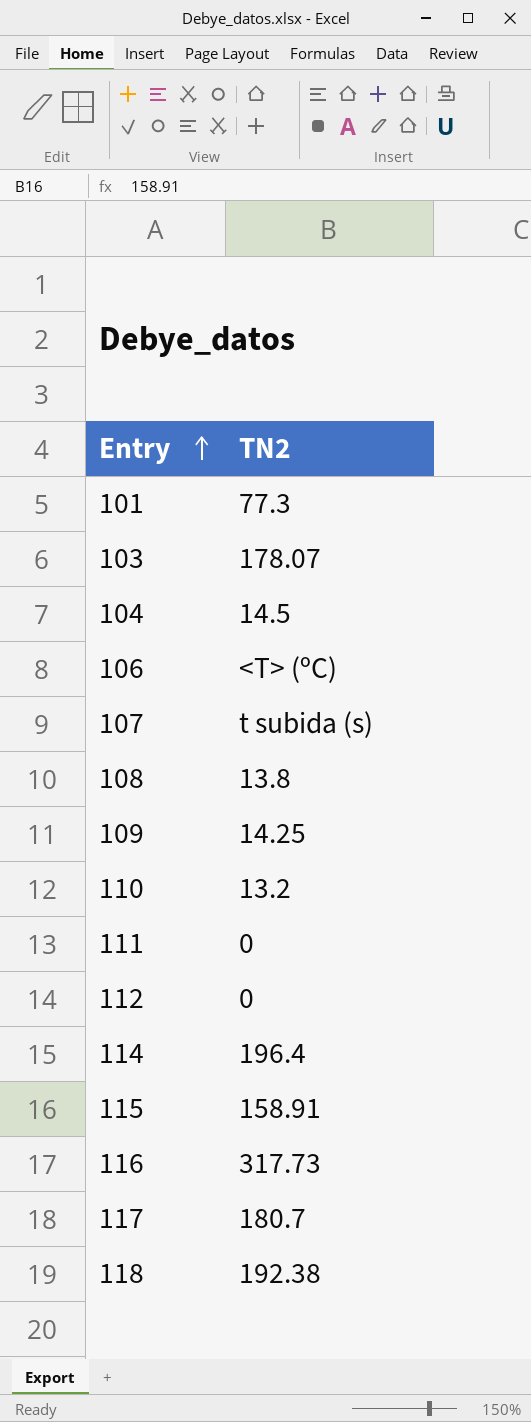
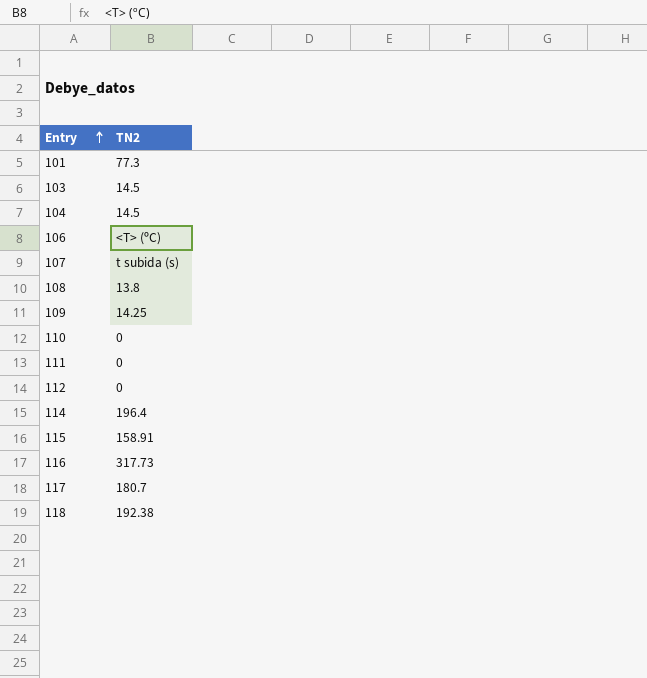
103 | TN2: 178.07 -> 14.5
110 | TN2: 13.2 -> 0

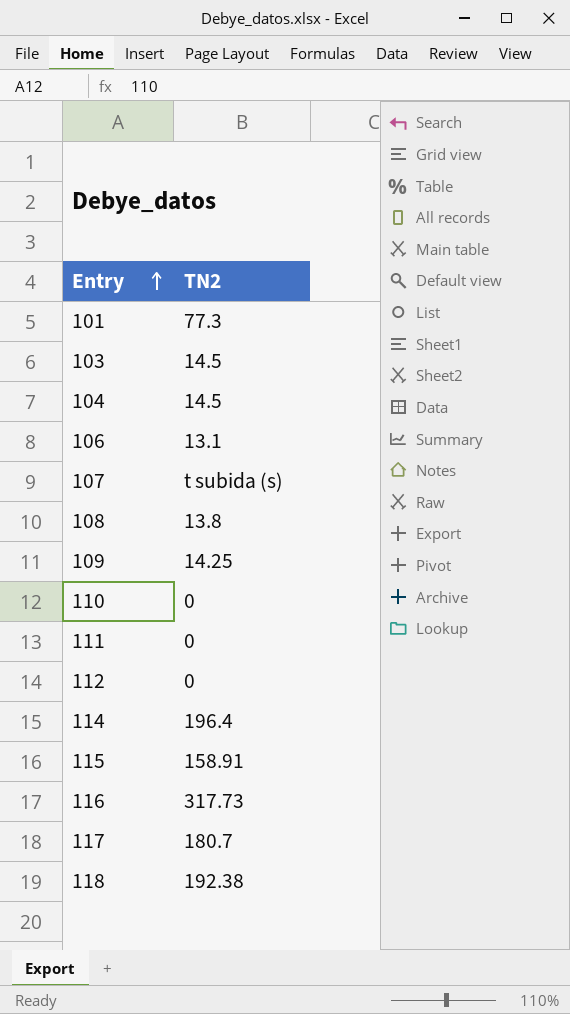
106 | TN2: <T> (ºC) -> 13.1

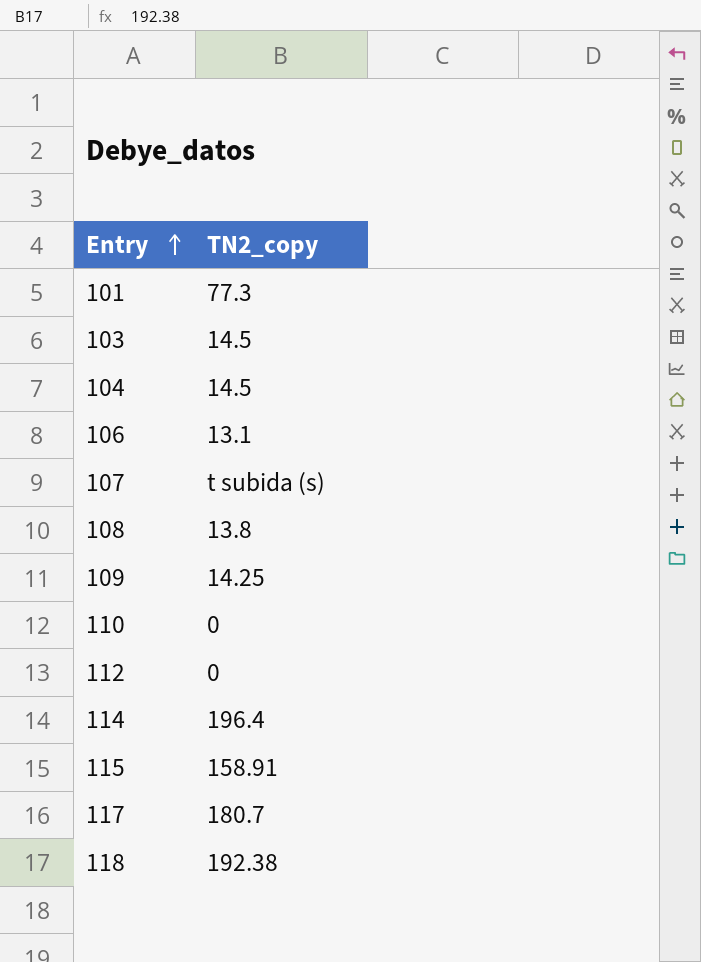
column name: TN2 -> TN2_copy
row 111: 0 -> none
row 116: 317.73 -> none

